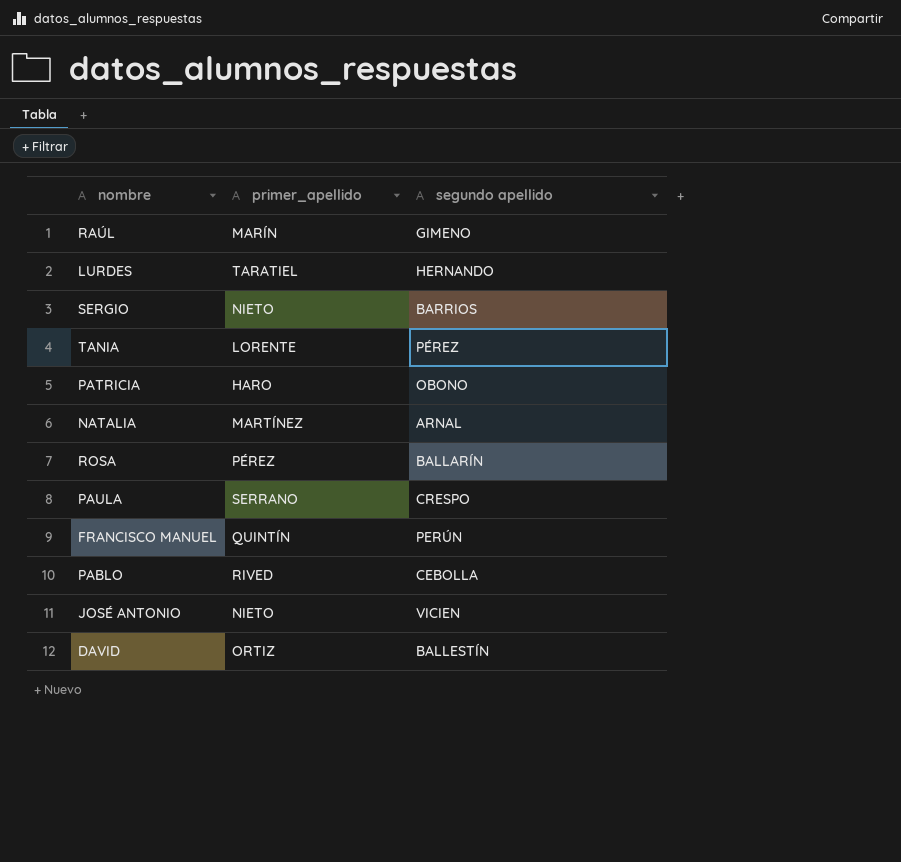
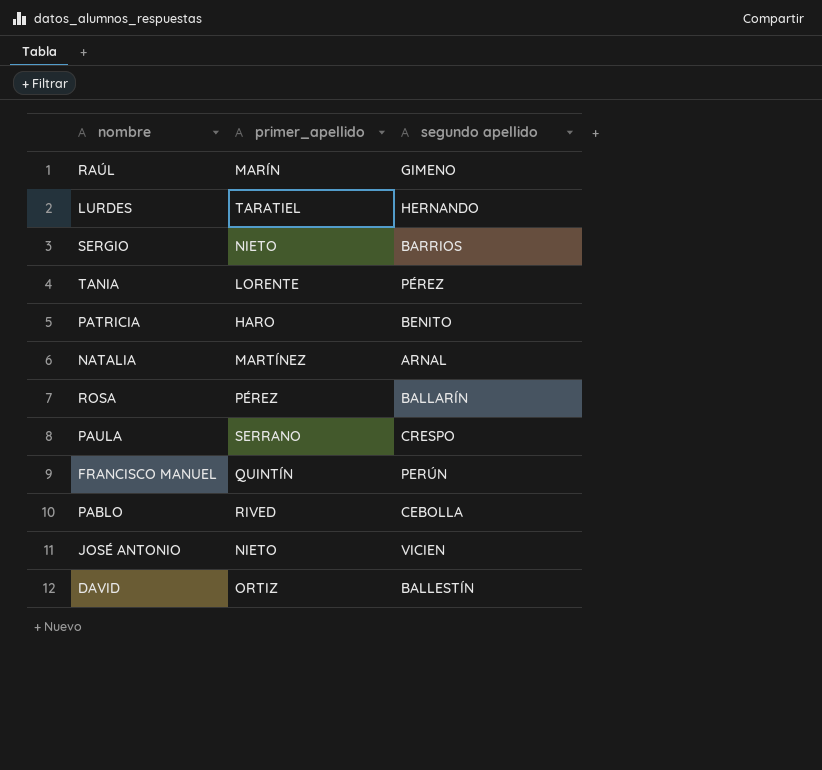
PATRICIA | segundo apellido: OBONO -> BENITO

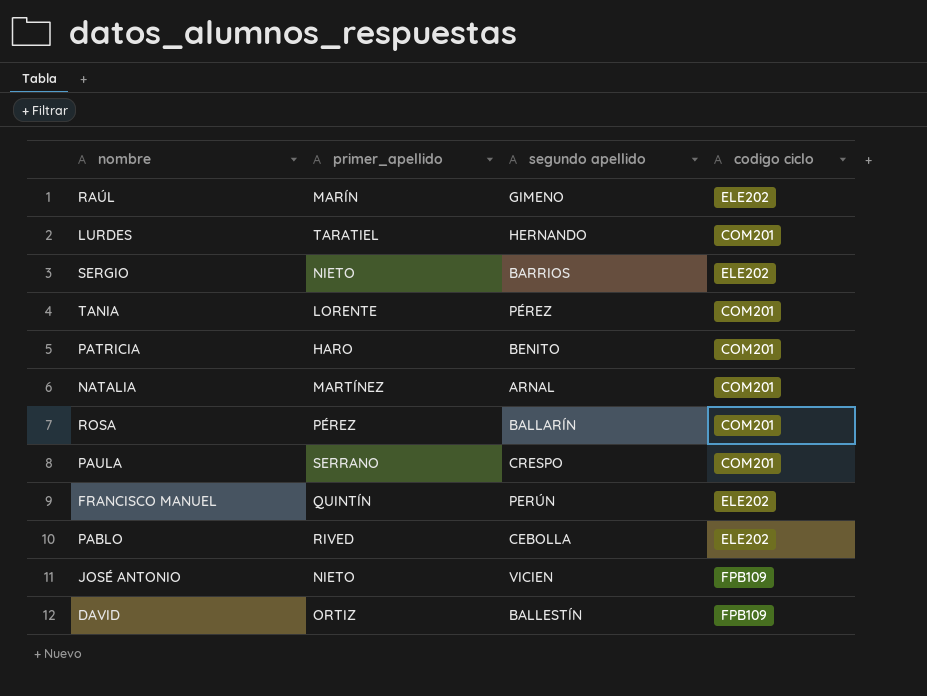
column codigo ciclo | position: none -> 4

